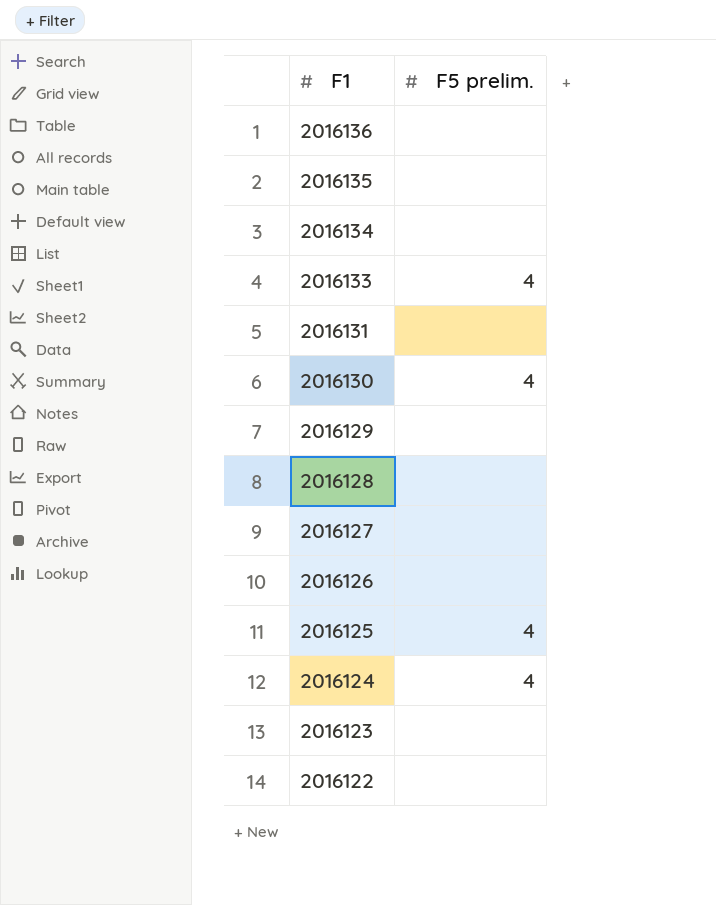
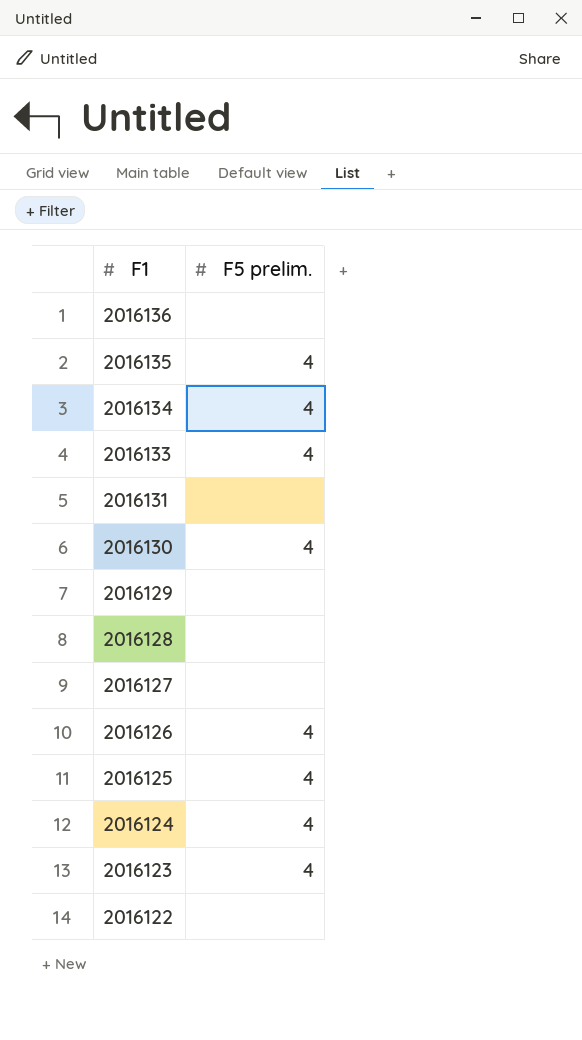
2016135 | F5 prelim.: none -> 4
2016134 | F5 prelim.: none -> 4
2016126 | F5 prelim.: none -> 4
2016123 | F5 prelim.: none -> 4

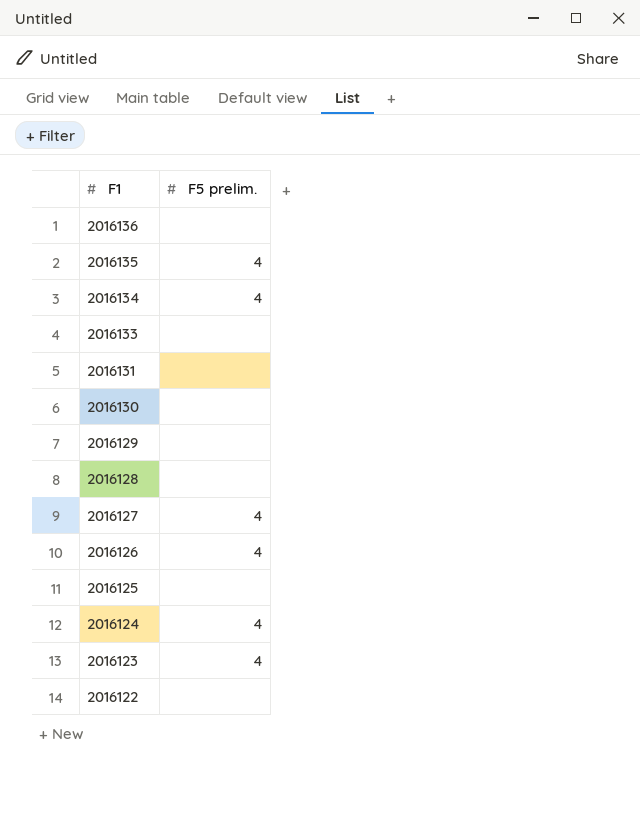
2016133 | F5 prelim.: 4 -> none
2016130 | F5 prelim.: 4 -> none
2016127 | F5 prelim.: none -> 4
2016125 | F5 prelim.: 4 -> none

